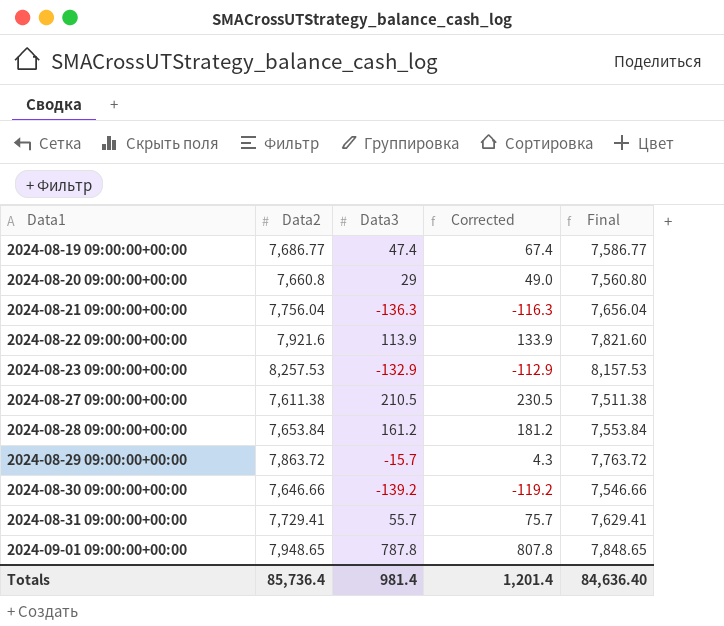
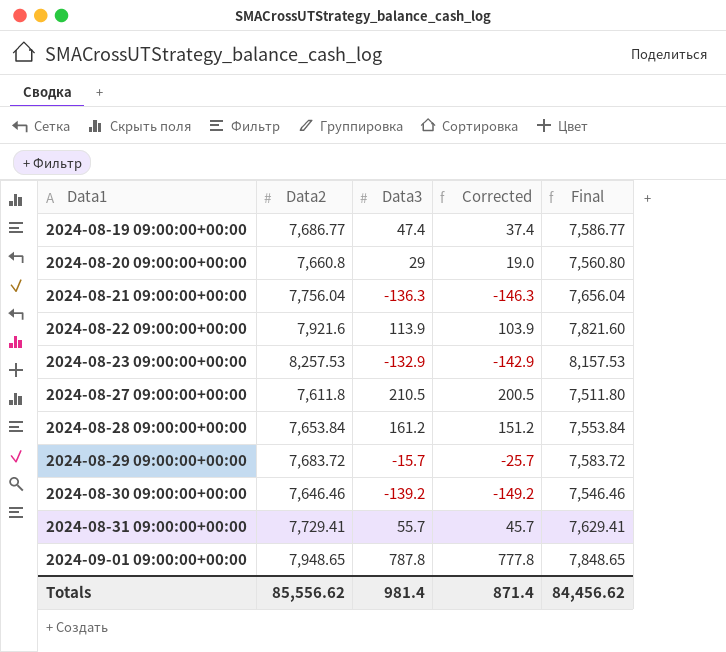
column Corrected | formula: [Data3] + 20 -> [Data3] - 10
2024-08-27 09:00:00+00:00 | Data2: 7,611.38 -> 7,611.8
2024-08-27 09:00:00+00:00 | Final: 7,511.38 -> 7,511.80
2024-08-29 09:00:00+00:00 | Data2: 7,863.72 -> 7,683.72
2024-08-29 09:00:00+00:00 | Final: 7,763.72 -> 7,583.72
2024-08-30 09:00:00+00:00 | Data2: 7,646.66 -> 7,646.46
2024-08-30 09:00:00+00:00 | Final: 7,546.66 -> 7,546.46
Totals | Data2: 85,736.4 -> 85,556.62
Totals | Corrected: 1,201.4 -> 871.4
Totals | Final: 84,636.40 -> 84,456.62

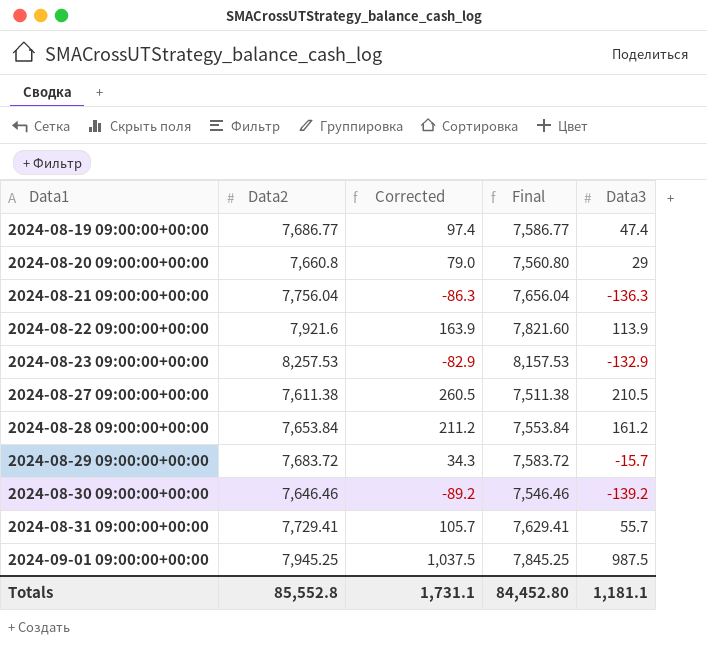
column Corrected | formula: [Data3] - 10 -> [Data3] + 50
column Data3 | position: 3 -> 5
2024-08-27 09:00:00+00:00 | Data2: 7,611.8 -> 7,611.38
2024-08-27 09:00:00+00:00 | Final: 7,511.80 -> 7,511.38
2024-09-01 09:00:00+00:00 | Data2: 7,948.65 -> 7,945.25
2024-09-01 09:00:00+00:00 | Final: 7,848.65 -> 7,845.25
2024-09-01 09:00:00+00:00 | Data3: 787.8 -> 987.5
Totals | Data2: 85,556.62 -> 85,552.8
Totals | Corrected: 871.4 -> 1,731.1
Totals | Final: 84,456.62 -> 84,452.80
Totals | Data3: 981.4 -> 1,181.1

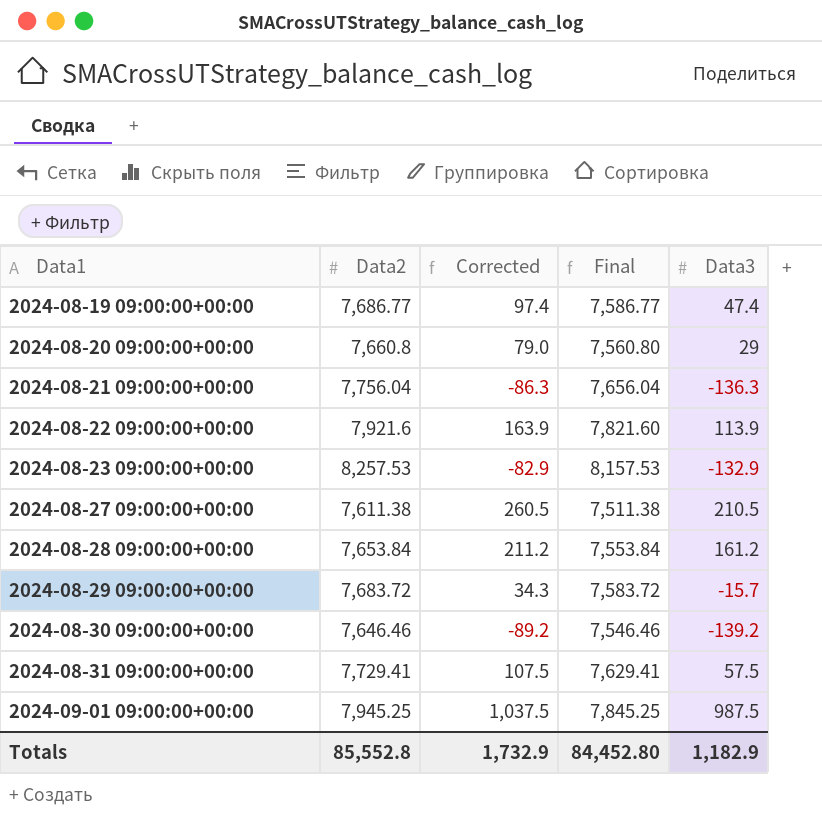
2024-08-31 09:00:00+00:00 | Corrected: 105.7 -> 107.5
2024-08-31 09:00:00+00:00 | Data3: 55.7 -> 57.5
Totals | Corrected: 1,731.1 -> 1,732.9
Totals | Data3: 1,181.1 -> 1,182.9

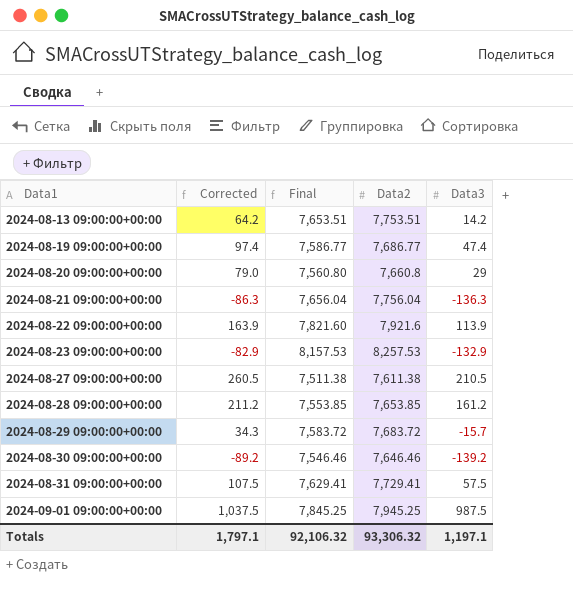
column Data2 | position: 2 -> 4
row 2024-08-13 09:00:00+00:00: none -> 64.2 | 7,653.51 | 7,753.51 | 14.2
2024-08-28 09:00:00+00:00 | Final: 7,553.84 -> 7,553.85
2024-08-28 09:00:00+00:00 | Data2: 7,653.84 -> 7,653.85
Totals | Corrected: 1,732.9 -> 1,797.1
Totals | Final: 84,452.80 -> 92,106.32
Totals | Data2: 85,552.8 -> 93,306.32
Totals | Data3: 1,182.9 -> 1,197.1

